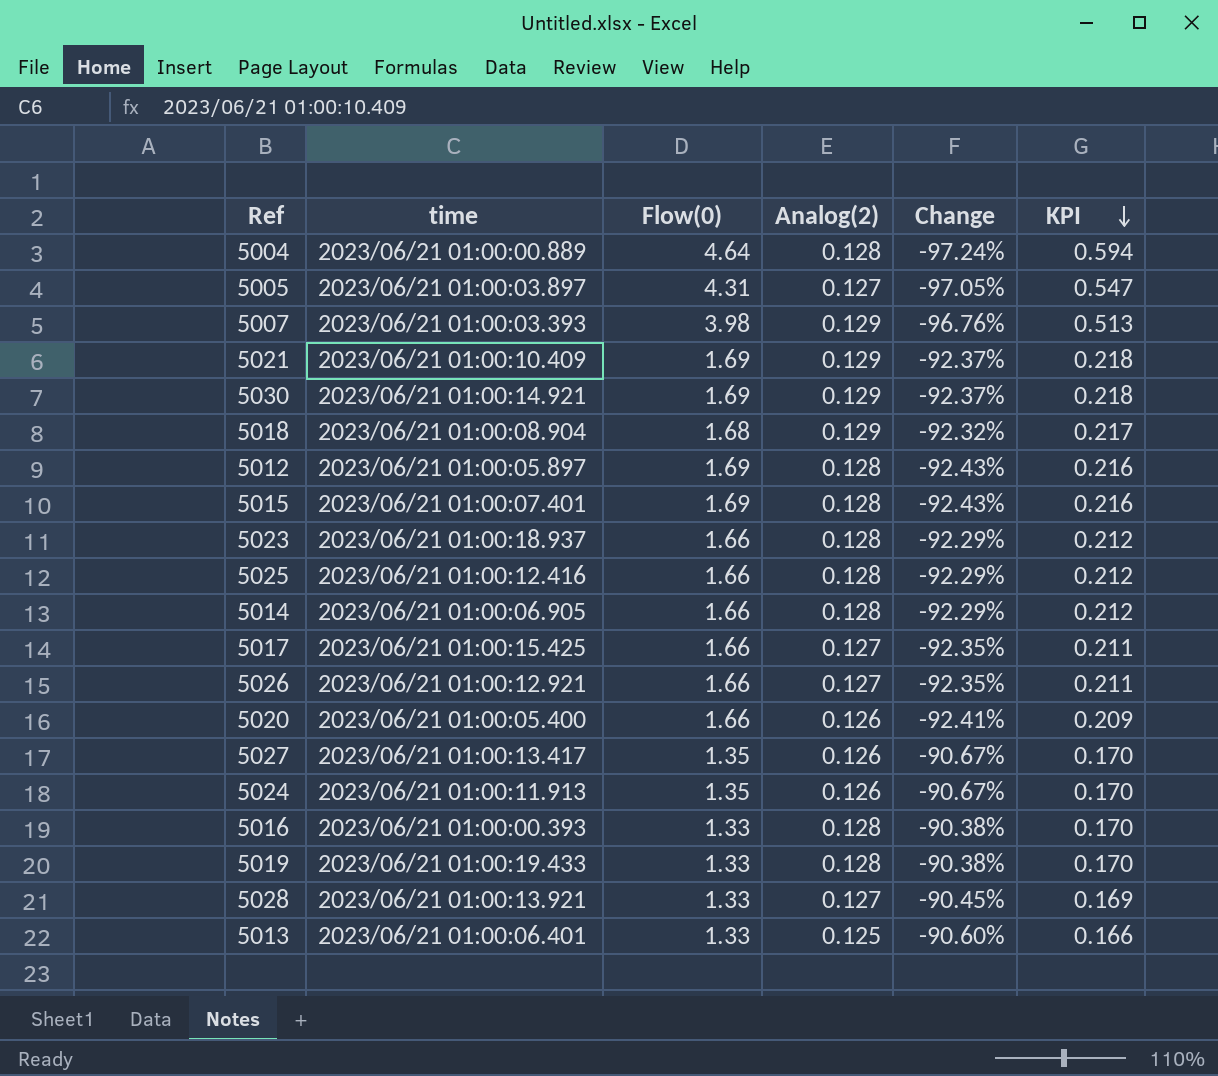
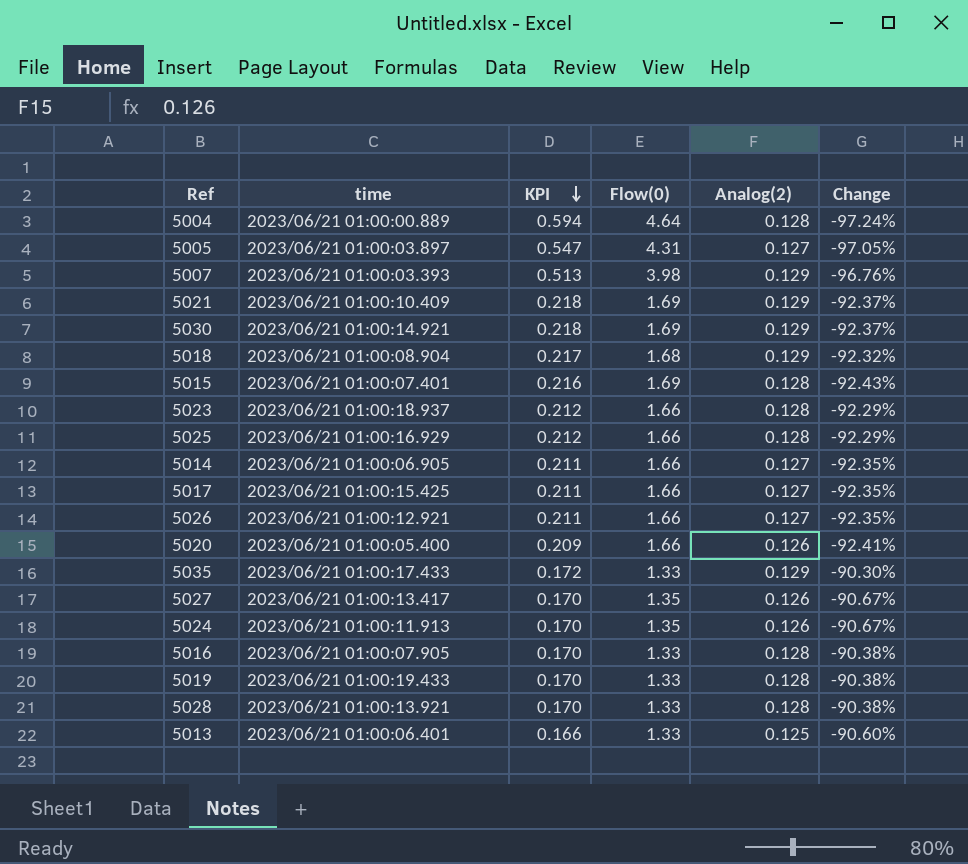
column KPI | position: 6 -> 3
row 5012: 2023/06/21 01:00:05.897 | 1.69 | 0.128 | -92.43% | 0.216 -> none
5025 | time: 2023/06/21 01:00:12.416 -> 2023/06/21 01:00:16.929
5014 | KPI: 0.212 -> 0.211
5014 | Analog(2): 0.128 -> 0.127
5014 | Change: -92.29% -> -92.35%
row 5035: none -> 2023/06/21 01:00:17.433 | 0.172 | 1.33 | 0.129 | -90.30%
5016 | time: 2023/06/21 01:00:00.393 -> 2023/06/21 01:00:07.905
5028 | KPI: 0.169 -> 0.170
5028 | Analog(2): 0.127 -> 0.128
5028 | Change: -90.45% -> -90.38%

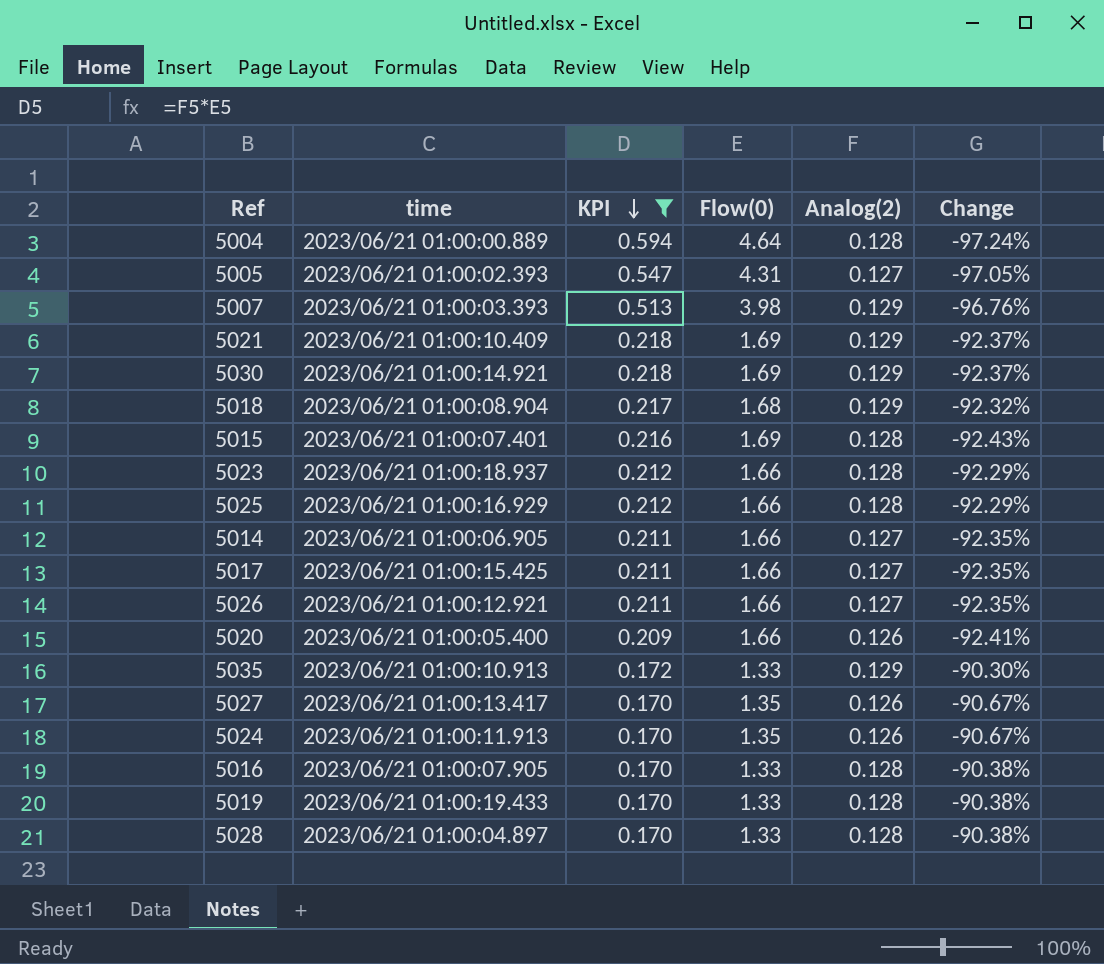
filter: none -> KPI != 0.166
5005 | time: 2023/06/21 01:00:03.897 -> 2023/06/21 01:00:02.393
5035 | time: 2023/06/21 01:00:17.433 -> 2023/06/21 01:00:10.913
5028 | time: 2023/06/21 01:00:13.921 -> 2023/06/21 01:00:04.897

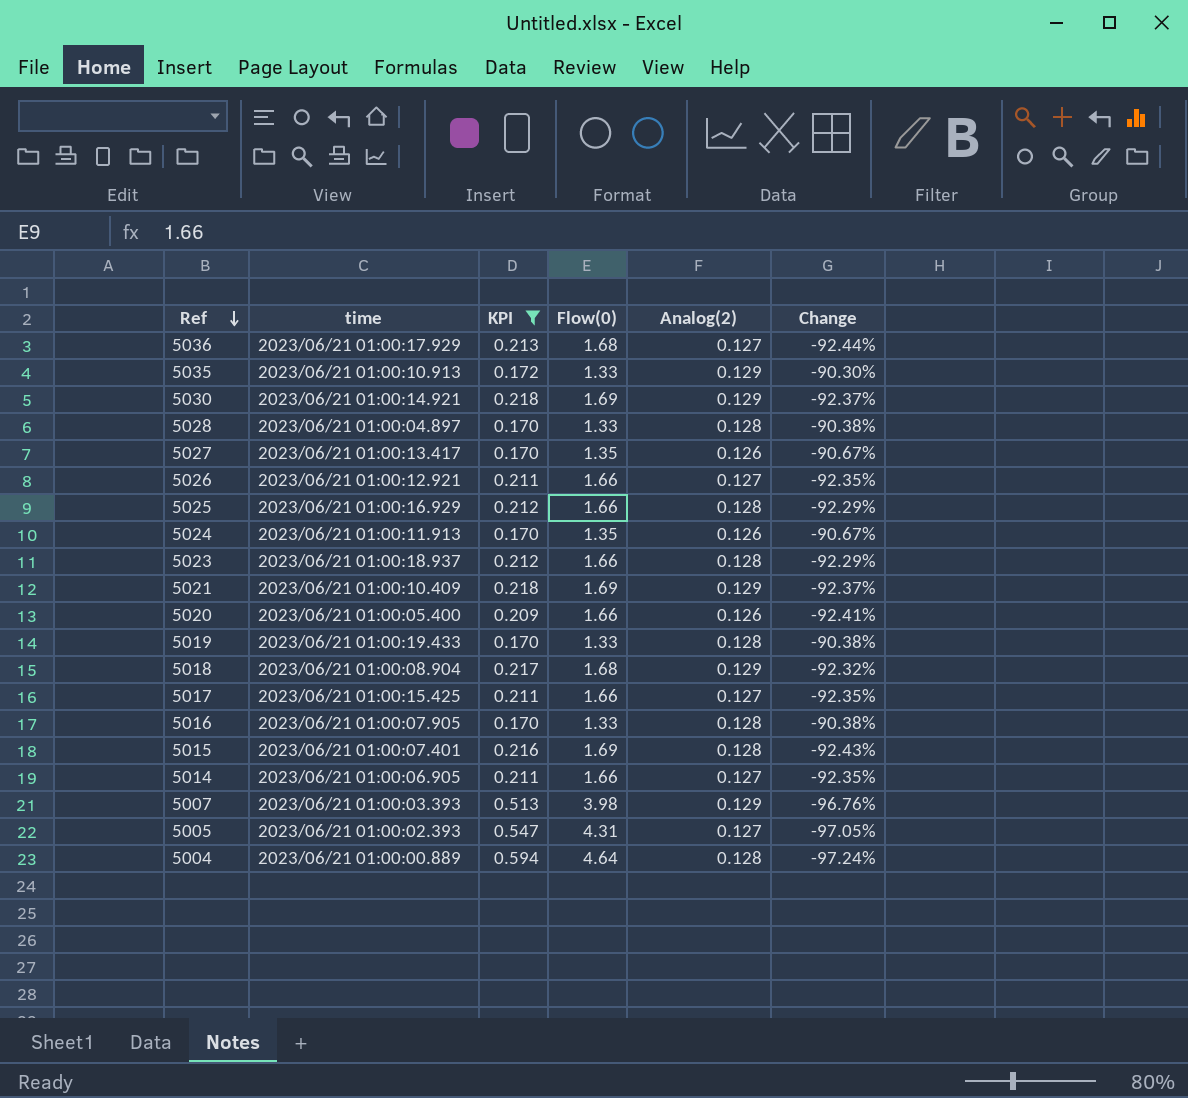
row order: KPI descending -> Ref descending
row 5036: none -> 2023/06/21 01:00:17.929 | 0.213 | 1.68 | 0.127 | -92.44%

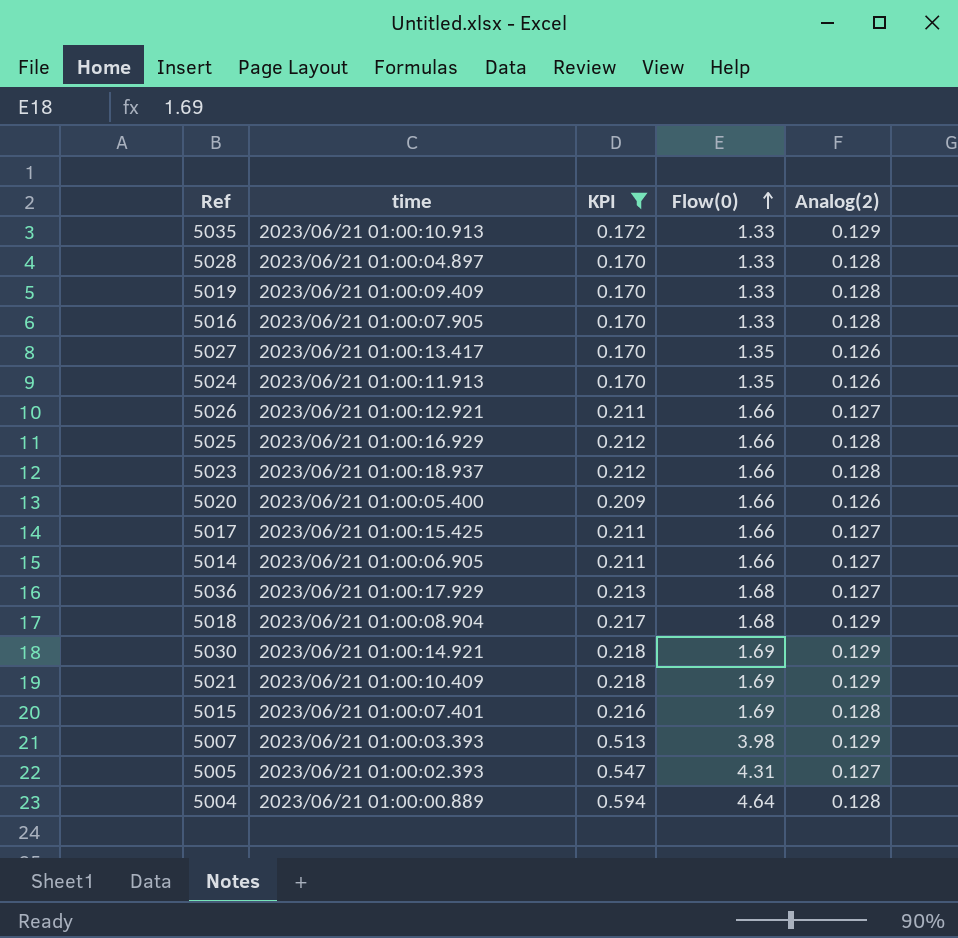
row order: Ref descending -> Flow(0) ascending
column Change | formula: ([Analog(2)] - [Flow(0)]) / [Flow(0)] -> none
5019 | time: 2023/06/21 01:00:19.433 -> 2023/06/21 01:00:09.409

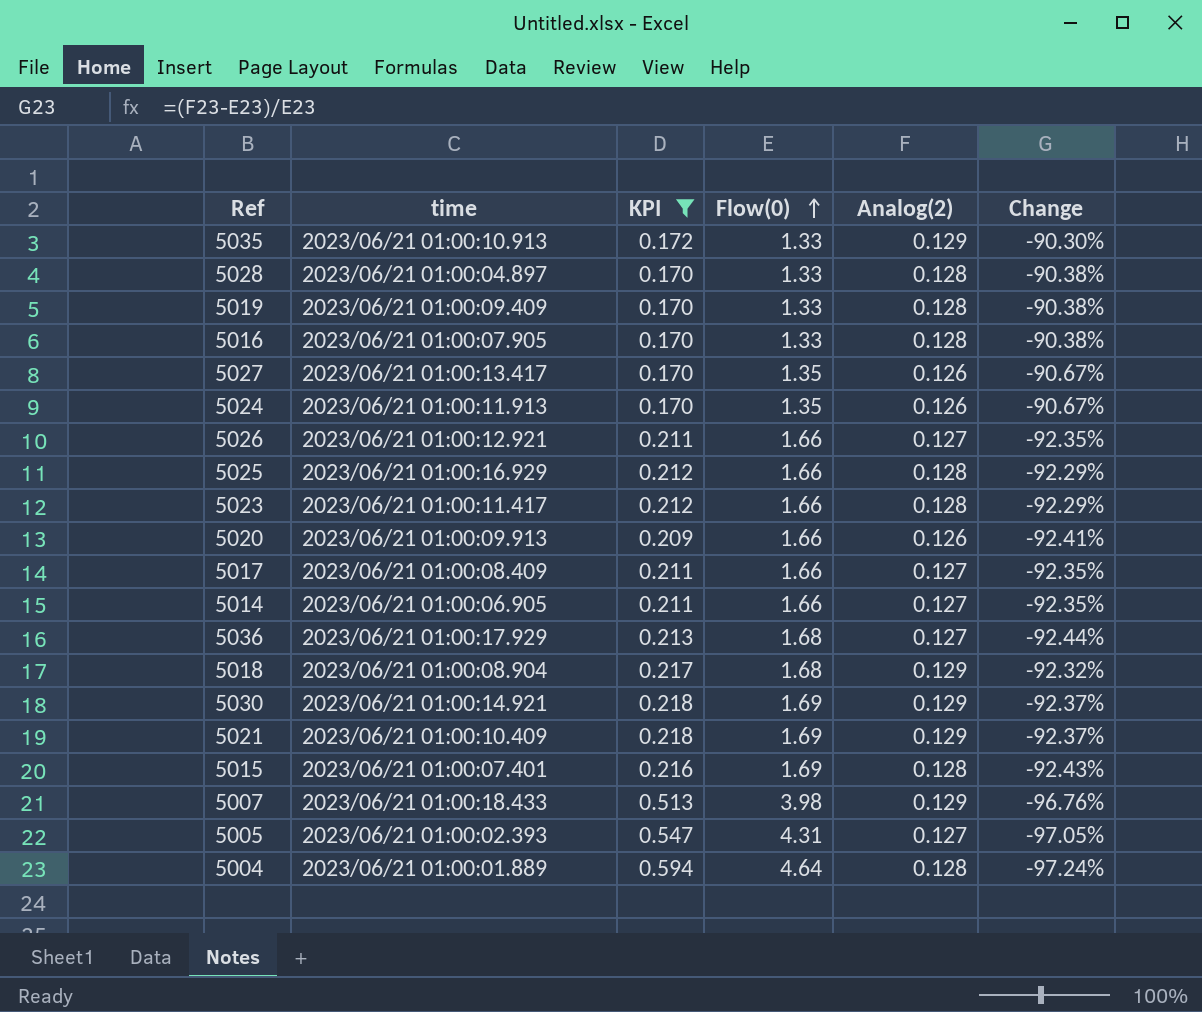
column Change | formula: none -> ([Analog(2)] - [Flow(0)]) / [Flow(0)]
5023 | time: 2023/06/21 01:00:18.937 -> 2023/06/21 01:00:11.417
5020 | time: 2023/06/21 01:00:05.400 -> 2023/06/21 01:00:09.913
5017 | time: 2023/06/21 01:00:15.425 -> 2023/06/21 01:00:08.409
5007 | time: 2023/06/21 01:00:03.393 -> 2023/06/21 01:00:18.433
5004 | time: 2023/06/21 01:00:00.889 -> 2023/06/21 01:00:01.889

